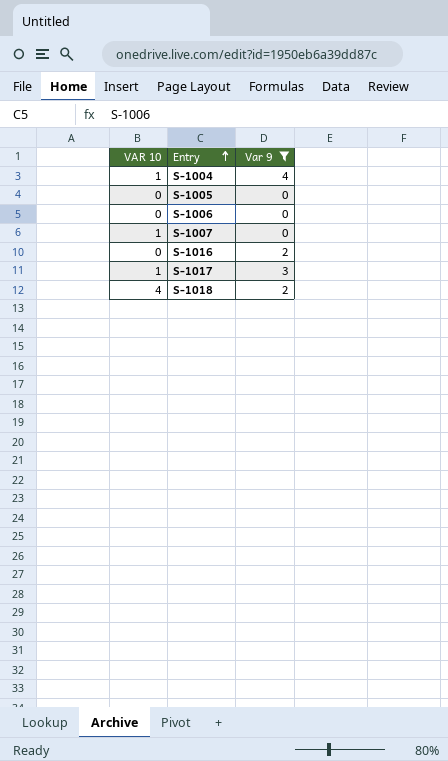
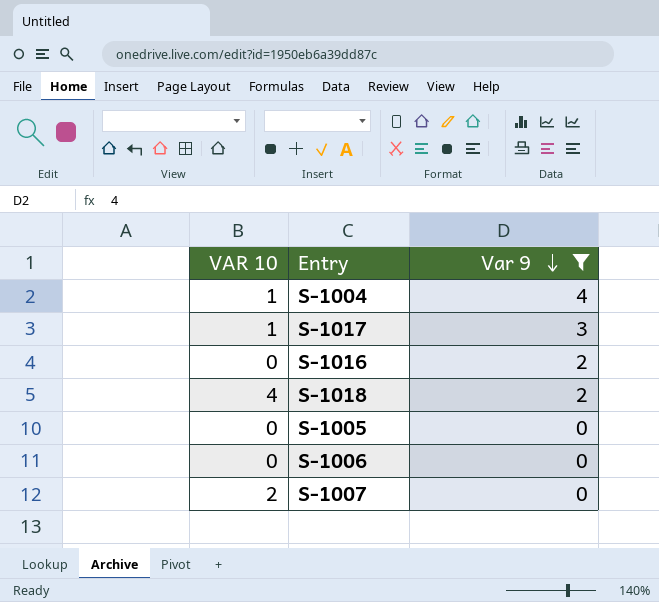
row order: Entry ascending -> Var 9 descending
S-1007 | VAR 10: 1 -> 2

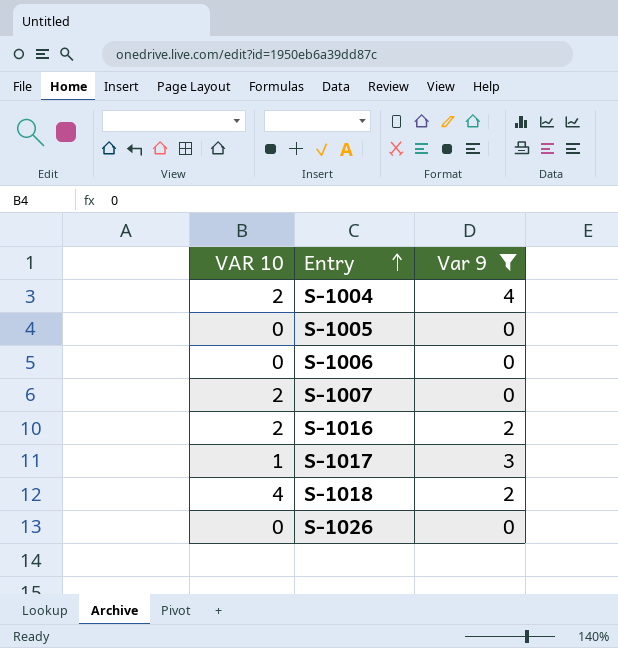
row order: Var 9 descending -> Entry ascending
S-1004 | VAR 10: 1 -> 2
S-1016 | VAR 10: 0 -> 2
row S-1026: none -> 0 | 0

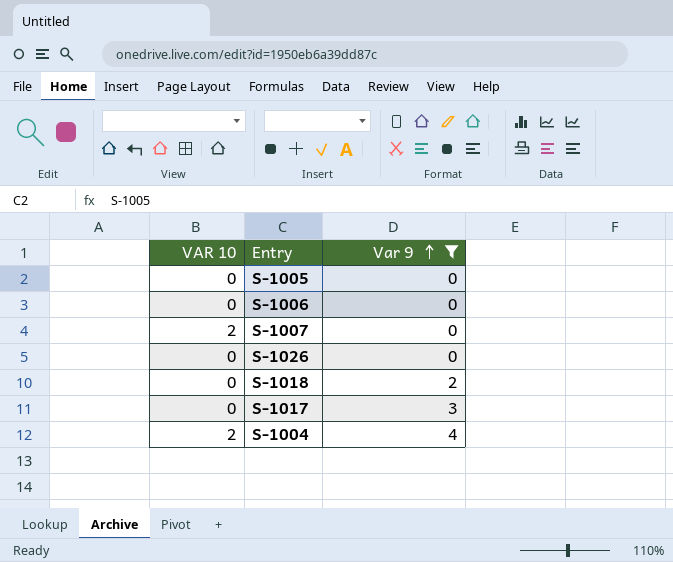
row order: Entry ascending -> Var 9 ascending
row S-1016: 2 | 2 -> none
S-1018 | VAR 10: 4 -> 0
S-1017 | VAR 10: 1 -> 0

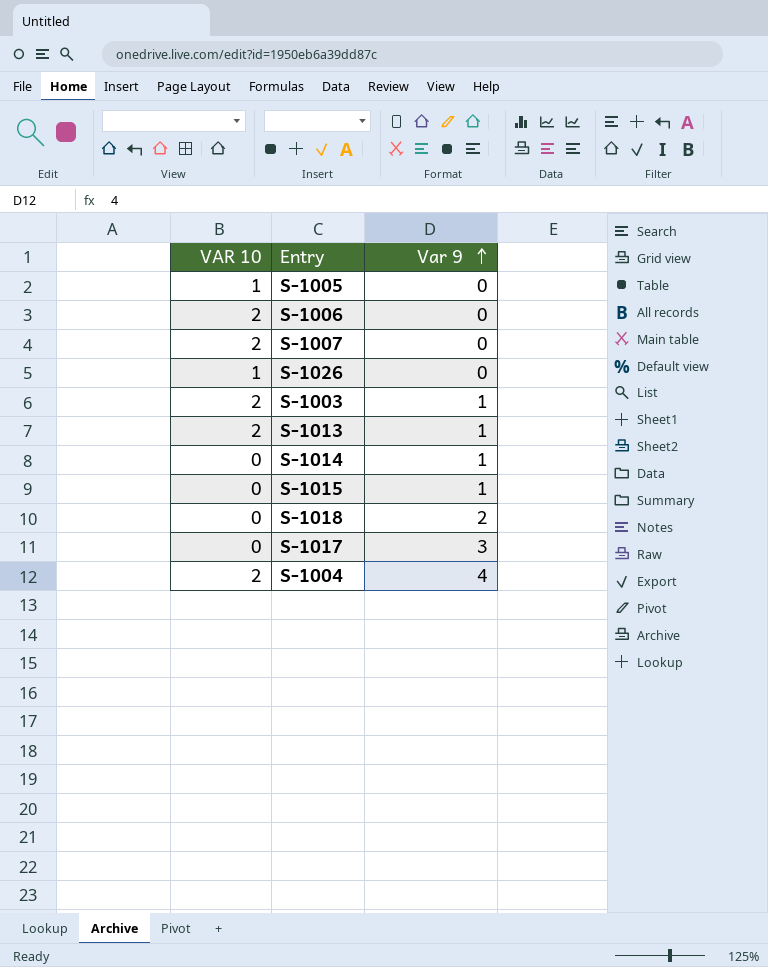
filter: Var 9 != 1 -> none
S-1005 | VAR 10: 0 -> 1
S-1006 | VAR 10: 0 -> 2
S-1026 | VAR 10: 0 -> 1

